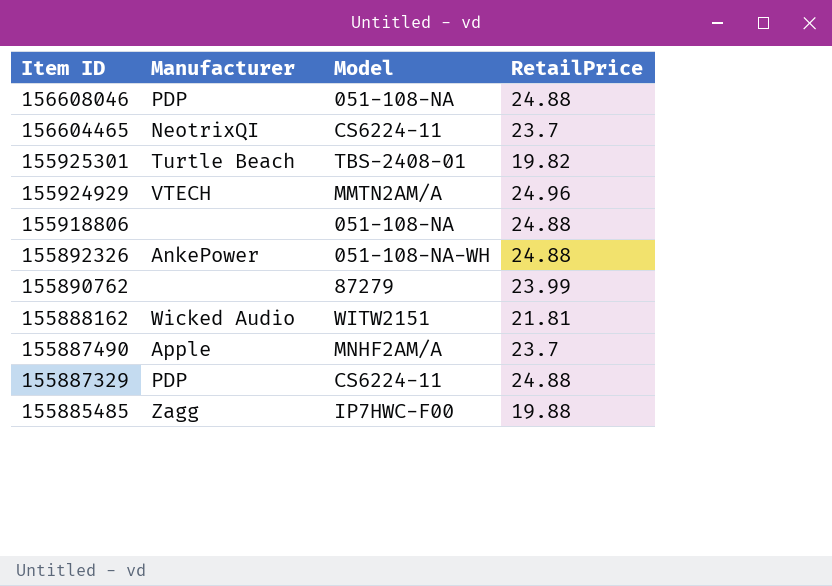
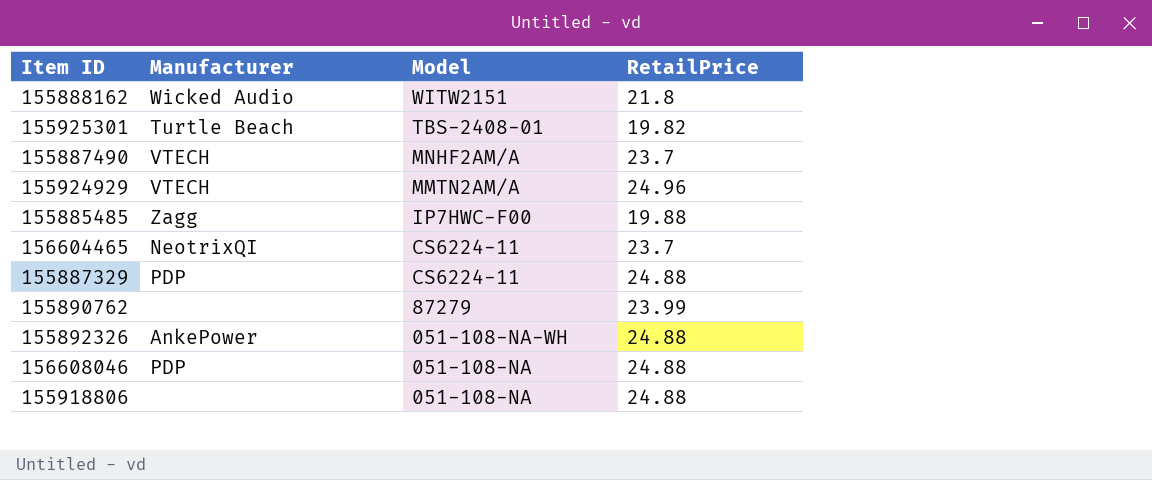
row order: Item ID descending -> Model descending
155888162 | RetailPrice: 21.81 -> 21.8
155887490 | Manufacturer: Apple -> VTECH

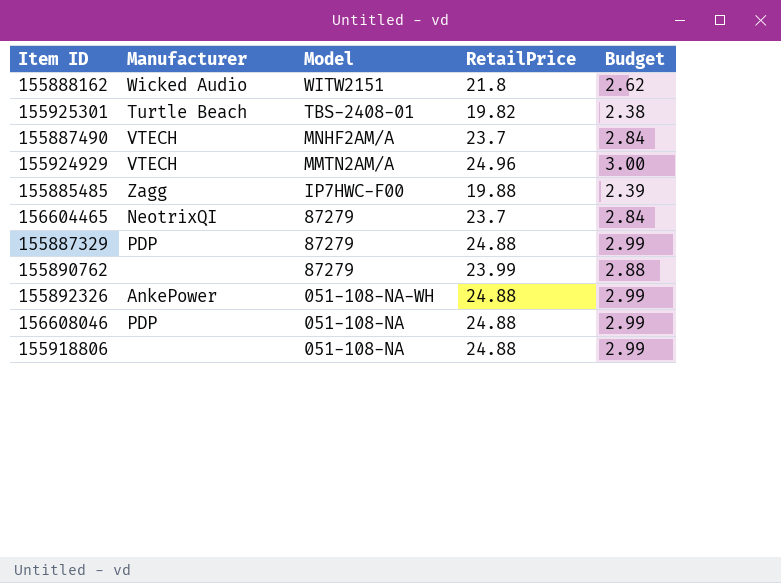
column Budget | formula: none -> [RetailPrice] * 0.12
156604465 | Model: CS6224-11 -> 87279
155887329 | Model: CS6224-11 -> 87279

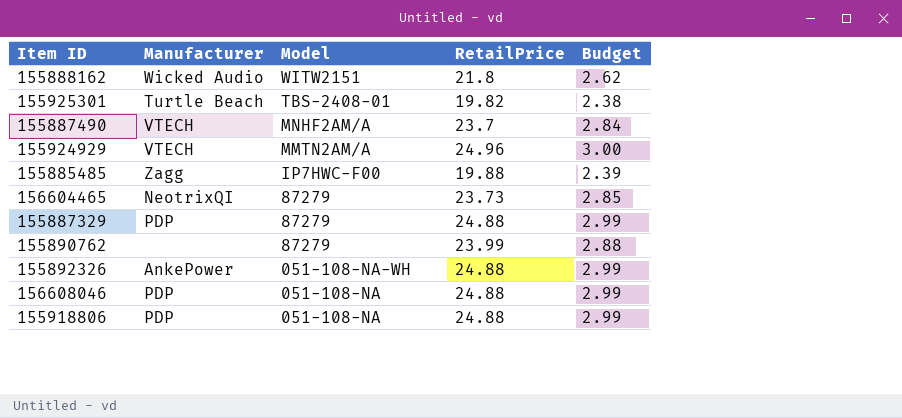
156604465 | RetailPrice: 23.7 -> 23.73
156604465 | Budget: 2.84 -> 2.85
155918806 | Manufacturer: none -> PDP

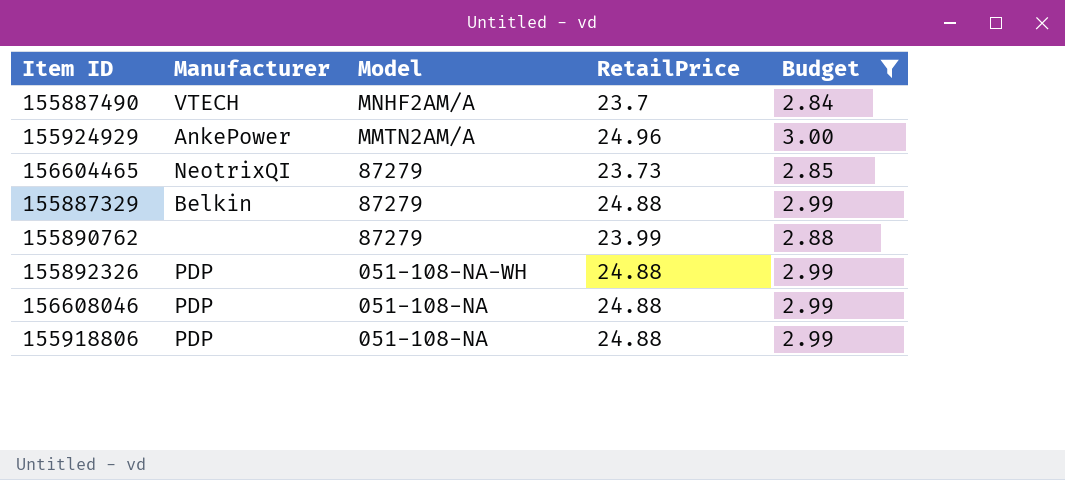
filter: none -> Budget >= 2.84
155924929 | Manufacturer: VTECH -> AnkePower
155887329 | Manufacturer: PDP -> Belkin
155892326 | Manufacturer: AnkePower -> PDP

